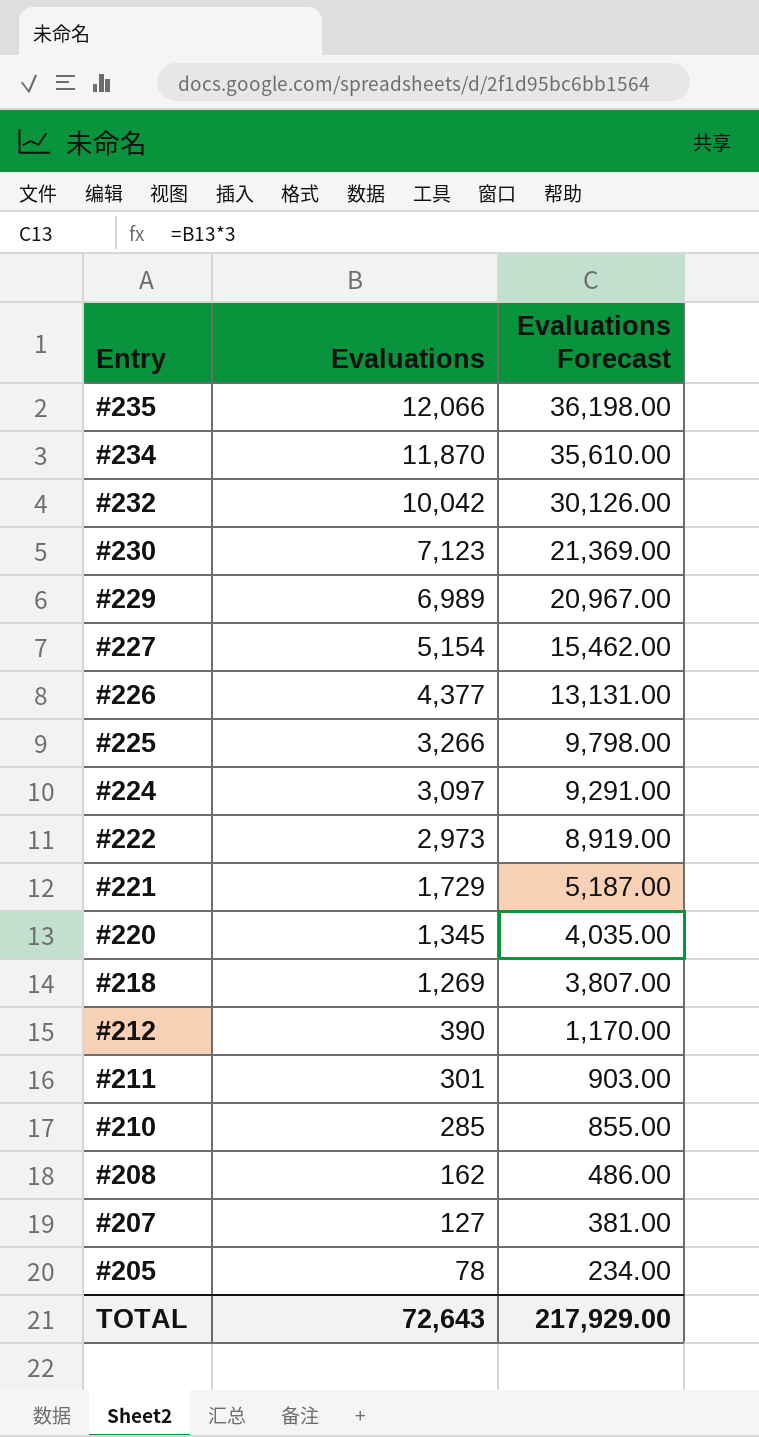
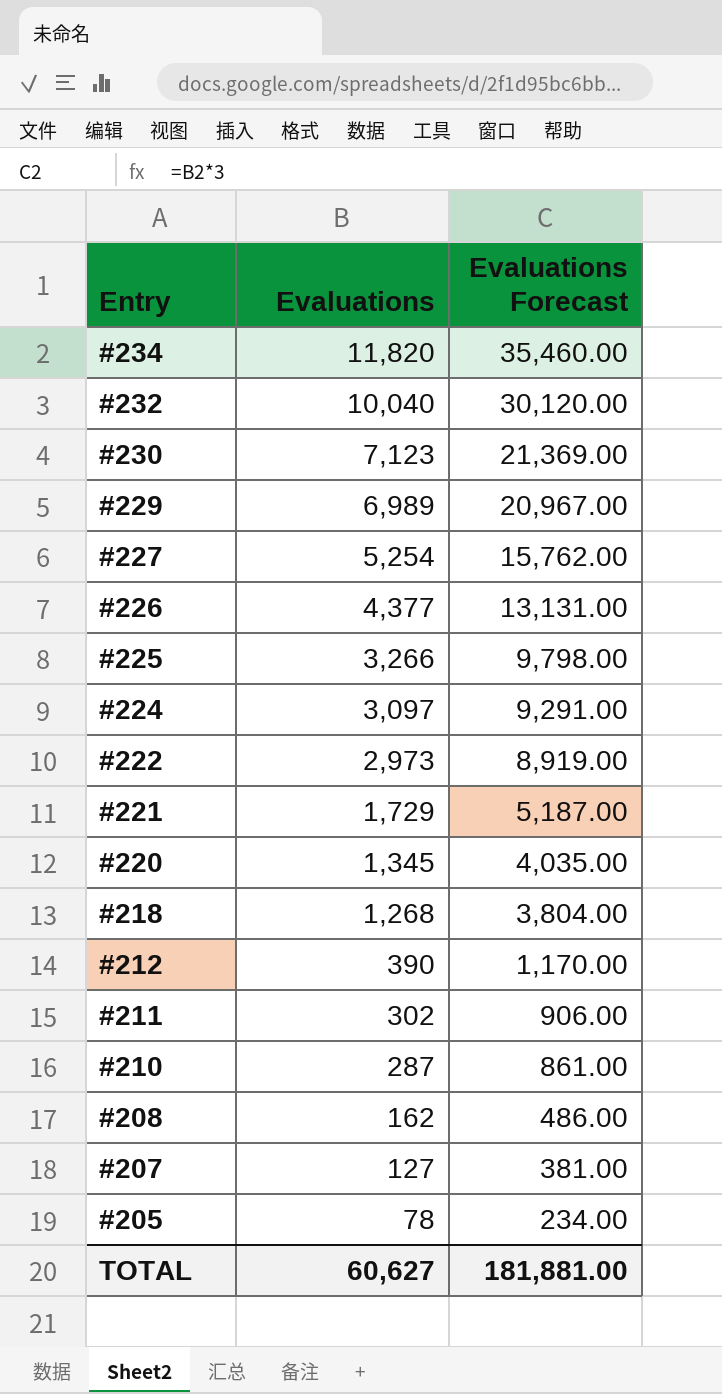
row #235: 12,066 | 36,198.00 -> none
#234 | Evaluations: 11,870 -> 11,820
#234 | Evaluations Forecast: 35,610.00 -> 35,460.00
#232 | Evaluations: 10,042 -> 10,040
#232 | Evaluations Forecast: 30,126.00 -> 30,120.00
#227 | Evaluations: 5,154 -> 5,254
#227 | Evaluations Forecast: 15,462.00 -> 15,762.00
#218 | Evaluations: 1,269 -> 1,268
#218 | Evaluations Forecast: 3,807.00 -> 3,804.00
#211 | Evaluations: 301 -> 302
#211 | Evaluations Forecast: 903.00 -> 906.00
#210 | Evaluations: 285 -> 287
#210 | Evaluations Forecast: 855.00 -> 861.00
TOTAL | Evaluations: 72,643 -> 60,627
TOTAL | Evaluations Forecast: 217,929.00 -> 181,881.00

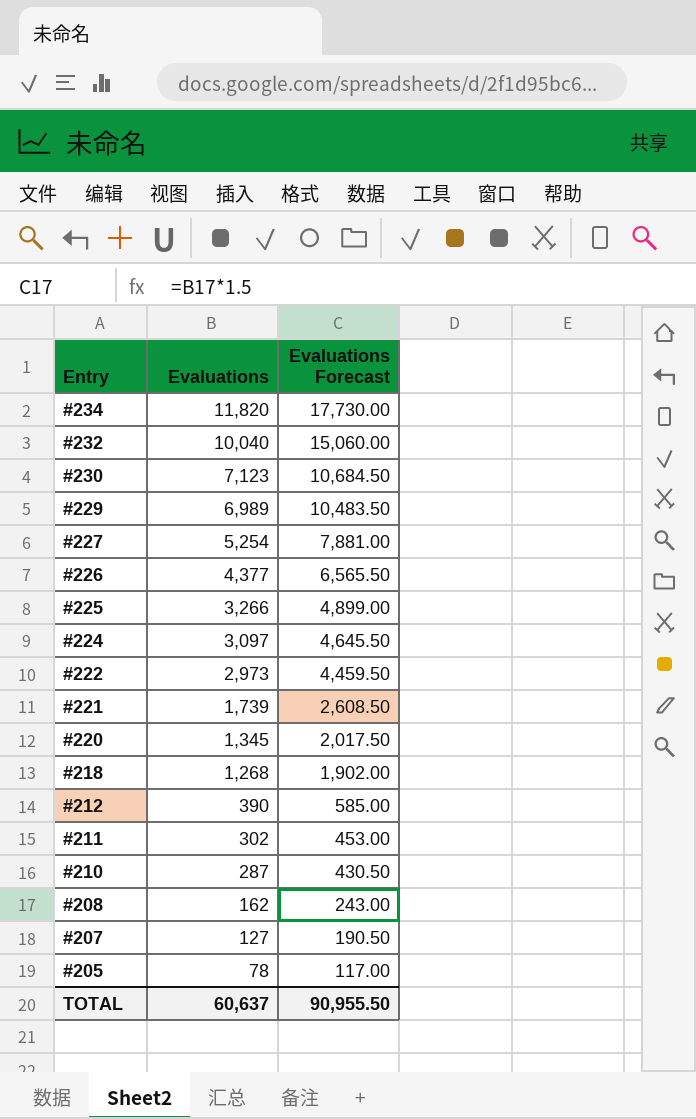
column Evaluations Forecast | formula: [Evaluations] * 3 -> [Evaluations] * 1.5
#221 | Evaluations: 1,729 -> 1,739
TOTAL | Evaluations: 60,627 -> 60,637
TOTAL | Evaluations Forecast: 181,881.00 -> 90,955.50

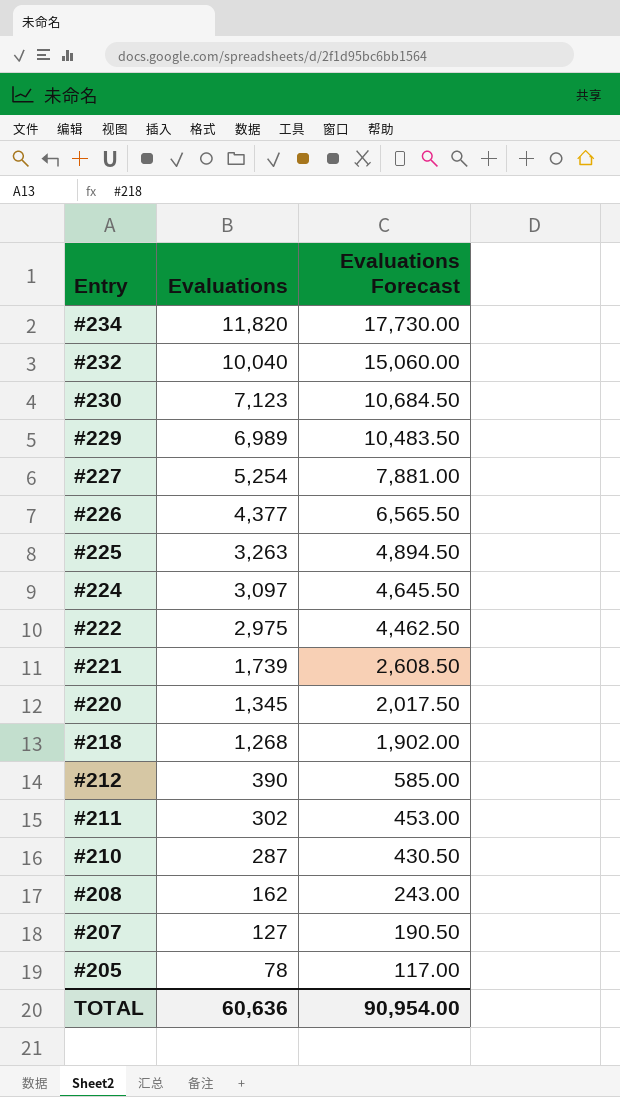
#225 | Evaluations: 3,266 -> 3,263
#225 | Evaluations Forecast: 4,899.00 -> 4,894.50
#222 | Evaluations: 2,973 -> 2,975
#222 | Evaluations Forecast: 4,459.50 -> 4,462.50
TOTAL | Evaluations: 60,637 -> 60,636
TOTAL | Evaluations Forecast: 90,955.50 -> 90,954.00

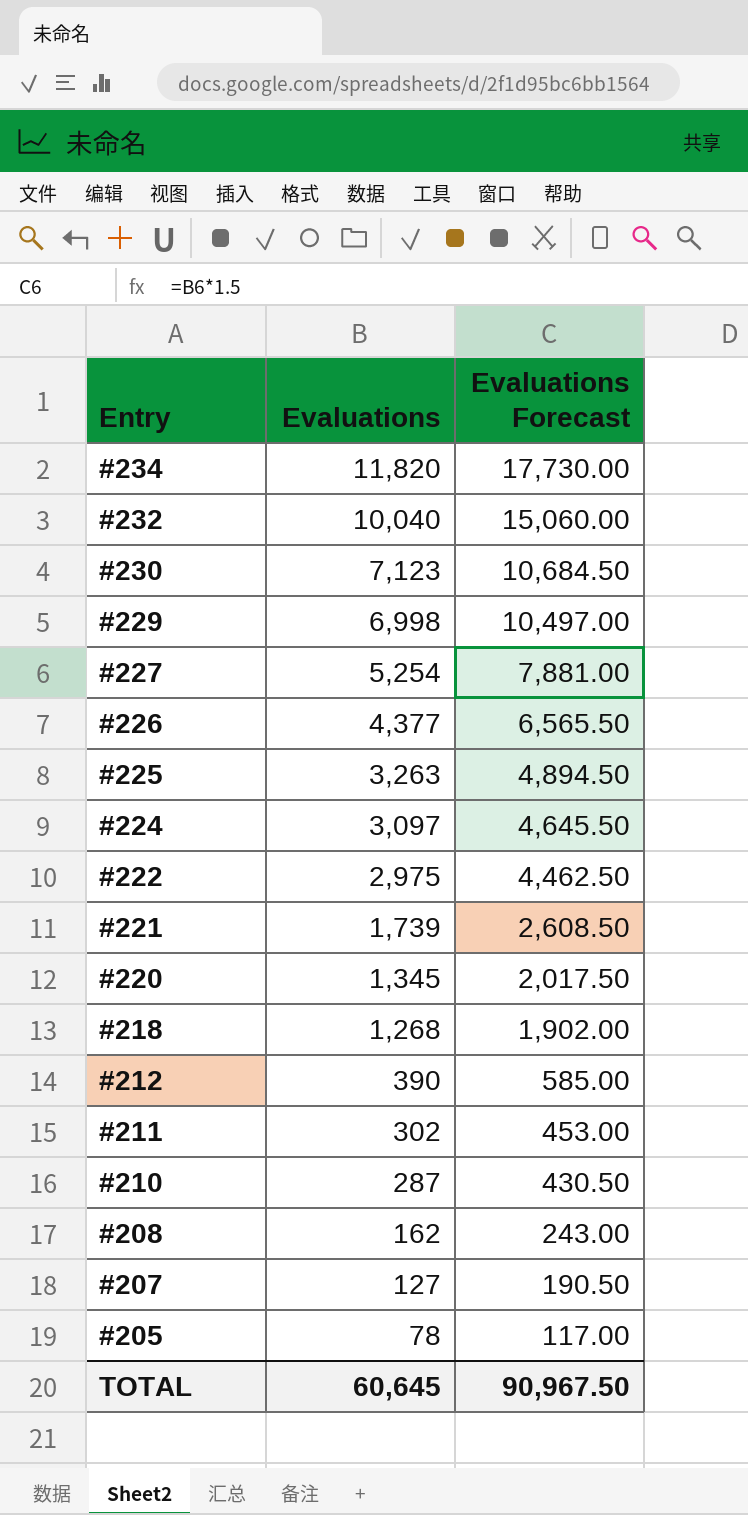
#229 | Evaluations: 6,989 -> 6,998
#229 | Evaluations Forecast: 10,483.50 -> 10,497.00
TOTAL | Evaluations: 60,636 -> 60,645
TOTAL | Evaluations Forecast: 90,954.00 -> 90,967.50

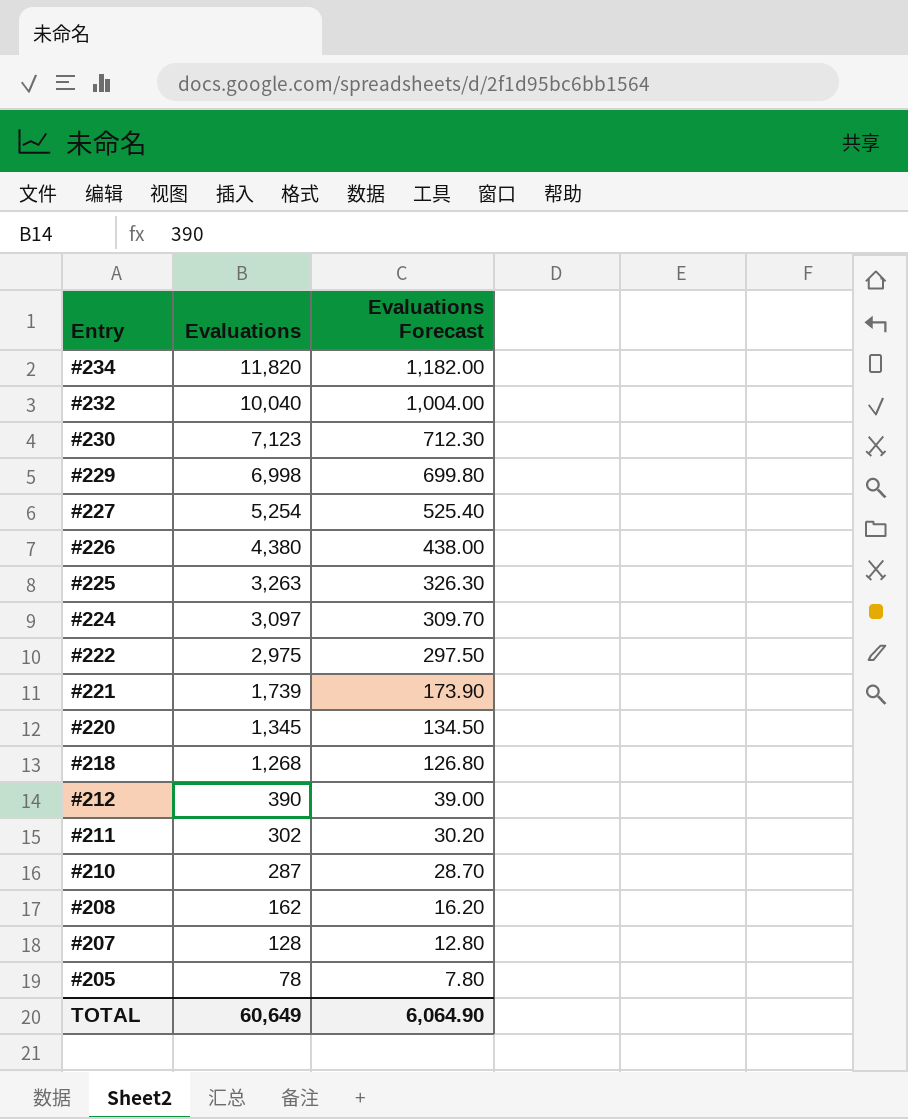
column Evaluations Forecast | formula: [Evaluations] * 1.5 -> [Evaluations] * 0.1
#226 | Evaluations: 4,377 -> 4,380
#207 | Evaluations: 127 -> 128
TOTAL | Evaluations: 60,645 -> 60,649
TOTAL | Evaluations Forecast: 90,967.50 -> 6,064.90

